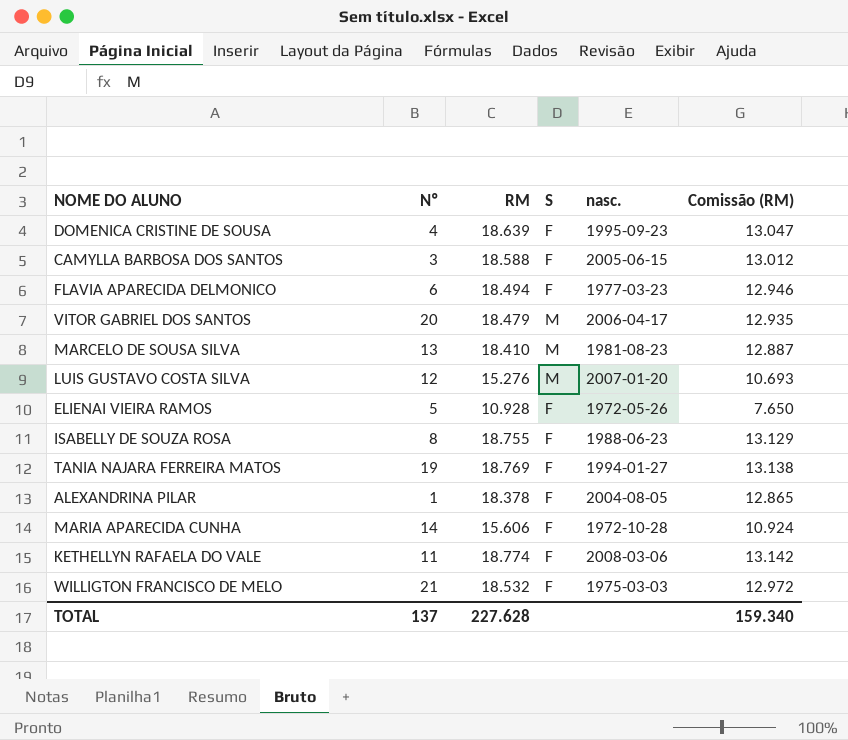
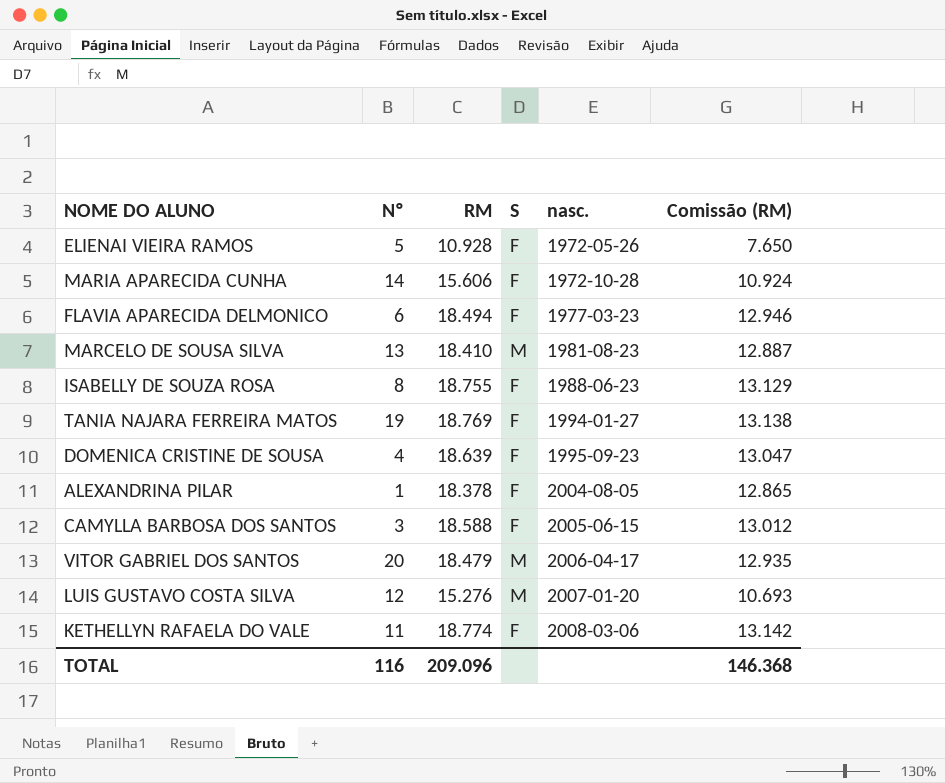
row order: none -> nasc. ascending
row WILLIGTON FRANCISCO DE MELO: 21 | 18.532 | F | 1975-03-03 | 12.972 -> none
TOTAL | Nº: 137 -> 116
TOTAL | RM: 227.628 -> 209.096
TOTAL | Comissão (RM): 159.340 -> 146.368

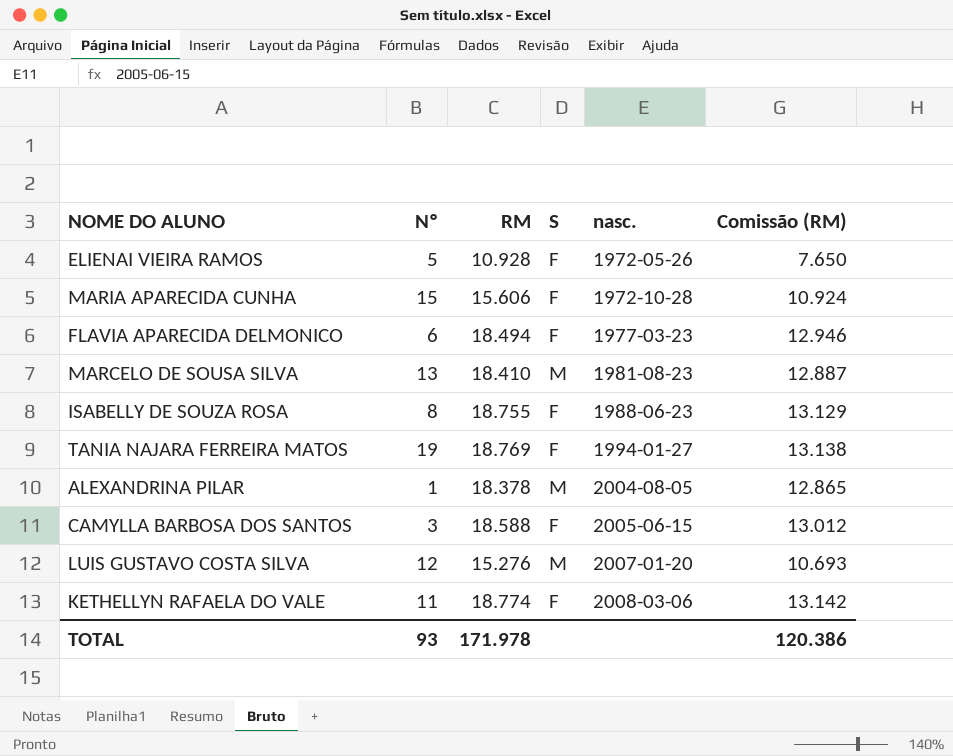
row DOMENICA CRISTINE DE SOUSA: 4 | 18.639 | F | 1995-09-23 | 13.047 -> none
row VITOR GABRIEL DOS SANTOS: 20 | 18.479 | M | 2006-04-17 | 12.935 -> none
MARIA APARECIDA CUNHA | Nº: 14 -> 15
ALEXANDRINA PILAR | S: F -> M
TOTAL | Nº: 116 -> 93
TOTAL | RM: 209.096 -> 171.978
TOTAL | Comissão (RM): 146.368 -> 120.386

